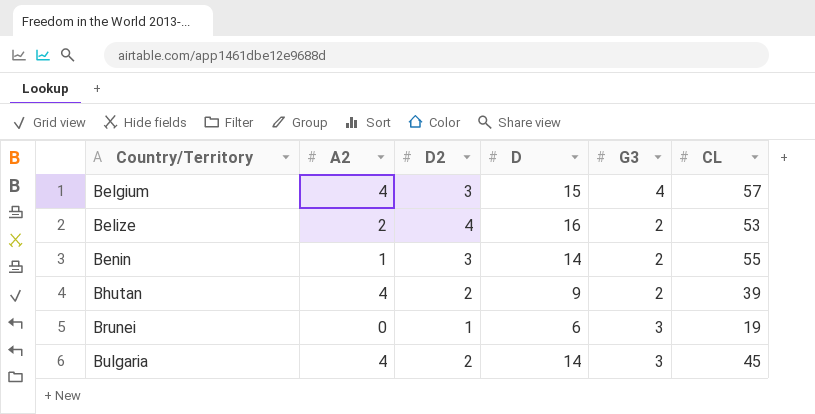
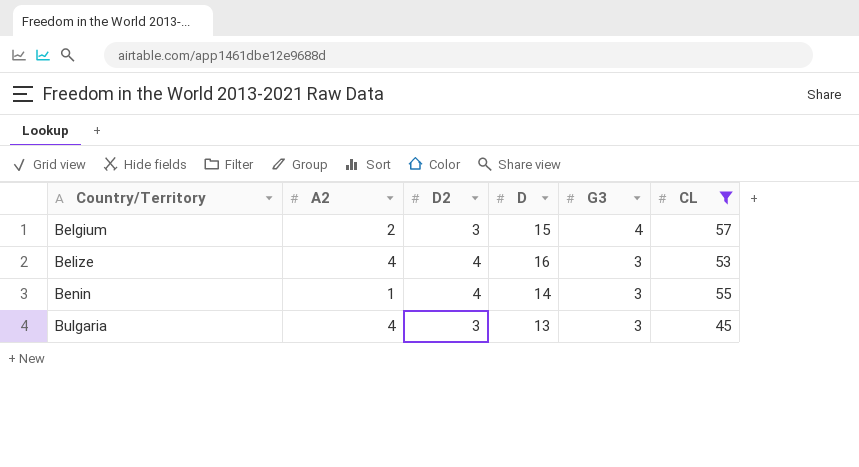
filter: none -> CL >= 45
Belgium | A2: 4 -> 2
Belize | A2: 2 -> 4
Belize | G3: 2 -> 3
Benin | D2: 3 -> 4
Benin | G3: 2 -> 3
Bulgaria | D2: 2 -> 3
Bulgaria | D: 14 -> 13

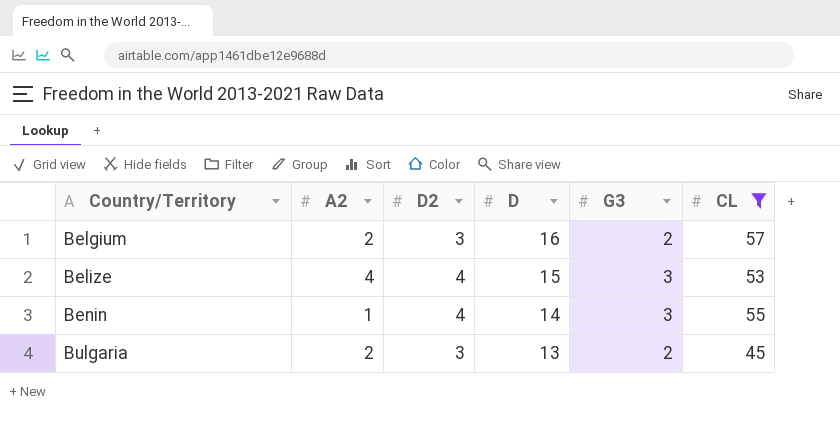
Belgium | D: 15 -> 16
Belgium | G3: 4 -> 2
Belize | D: 16 -> 15
Bulgaria | A2: 4 -> 2
Bulgaria | G3: 3 -> 2

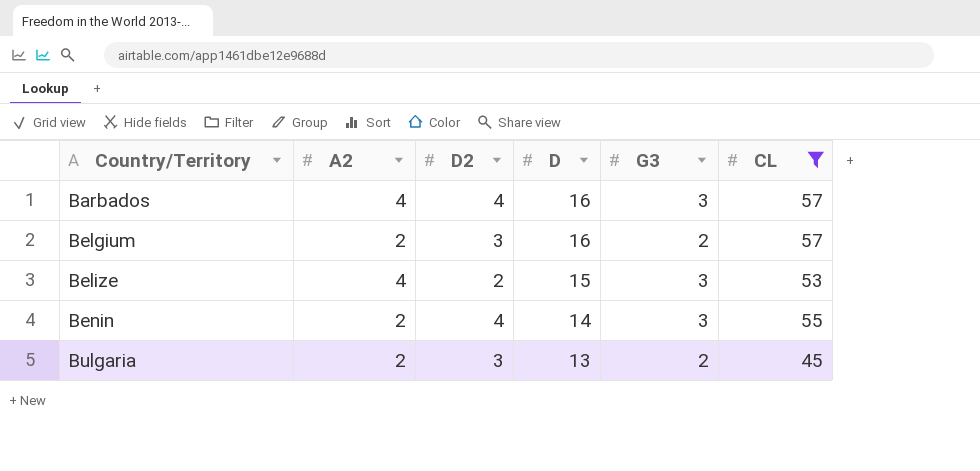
row Barbados: none -> 4 | 4 | 16 | 3 | 57
Belize | D2: 4 -> 2
Benin | A2: 1 -> 2

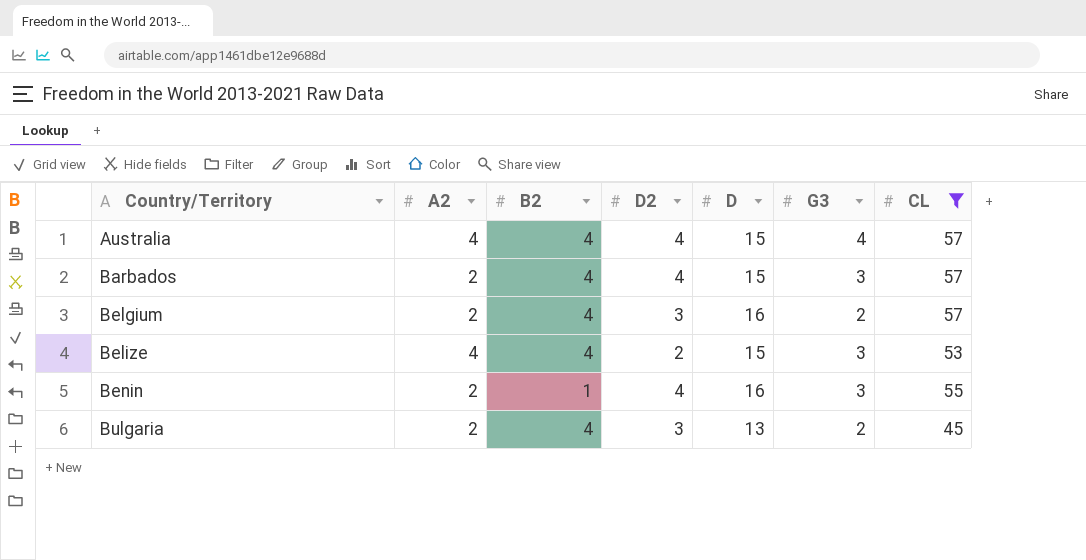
column B2 | position: none -> 3
row Australia: none -> 4 | 4 | 4 | 15 | 4 | 57
Barbados | A2: 4 -> 2
Barbados | D: 16 -> 15
Benin | D: 14 -> 16

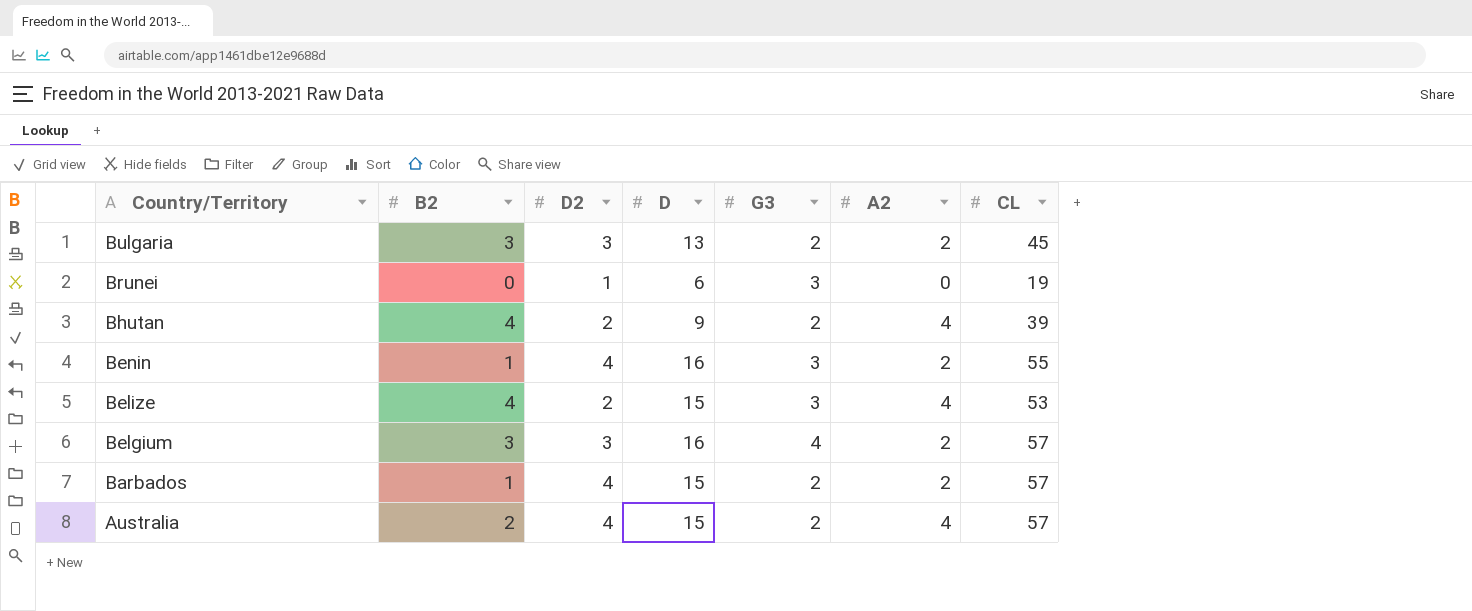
filter: CL >= 45 -> none
row order: Country/Territory ascending -> Country/Territory descending
column A2 | position: 2 -> 6
Bulgaria | B2: 4 -> 3
Belgium | B2: 4 -> 3
Belgium | G3: 2 -> 4
Barbados | B2: 4 -> 1
Barbados | G3: 3 -> 2
Australia | B2: 4 -> 2
Australia | G3: 4 -> 2

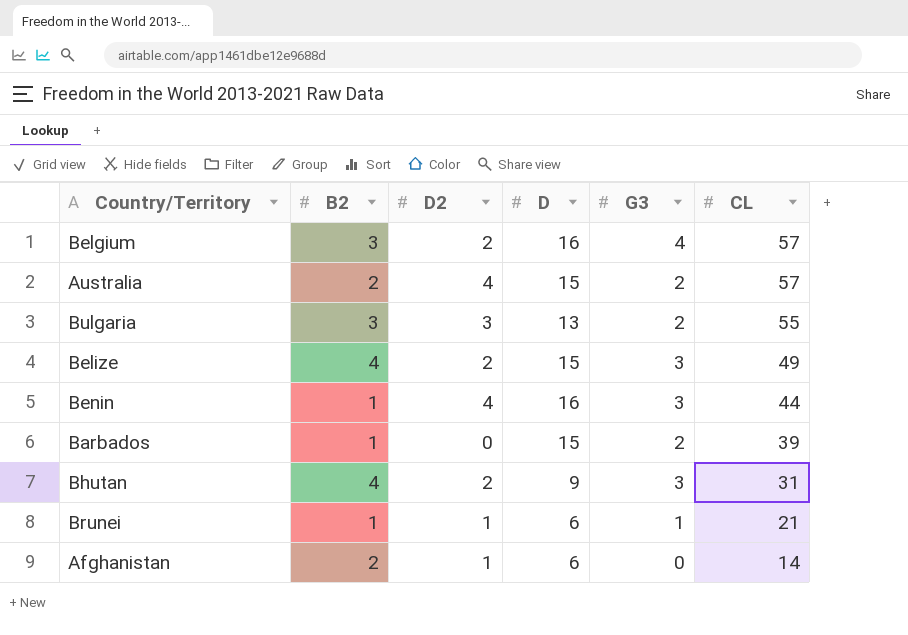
row order: Country/Territory descending -> CL descending
column A2 | position: 6 -> none
Belgium | D2: 3 -> 2
Bulgaria | CL: 45 -> 55
Belize | CL: 53 -> 49
Benin | CL: 55 -> 44
Barbados | D2: 4 -> 0
Barbados | CL: 57 -> 39
Bhutan | G3: 2 -> 3
Bhutan | CL: 39 -> 31
Brunei | B2: 0 -> 1
Brunei | G3: 3 -> 1
Brunei | CL: 19 -> 21
row Afghanistan: none -> 2 | 1 | 6 | 0 | 14

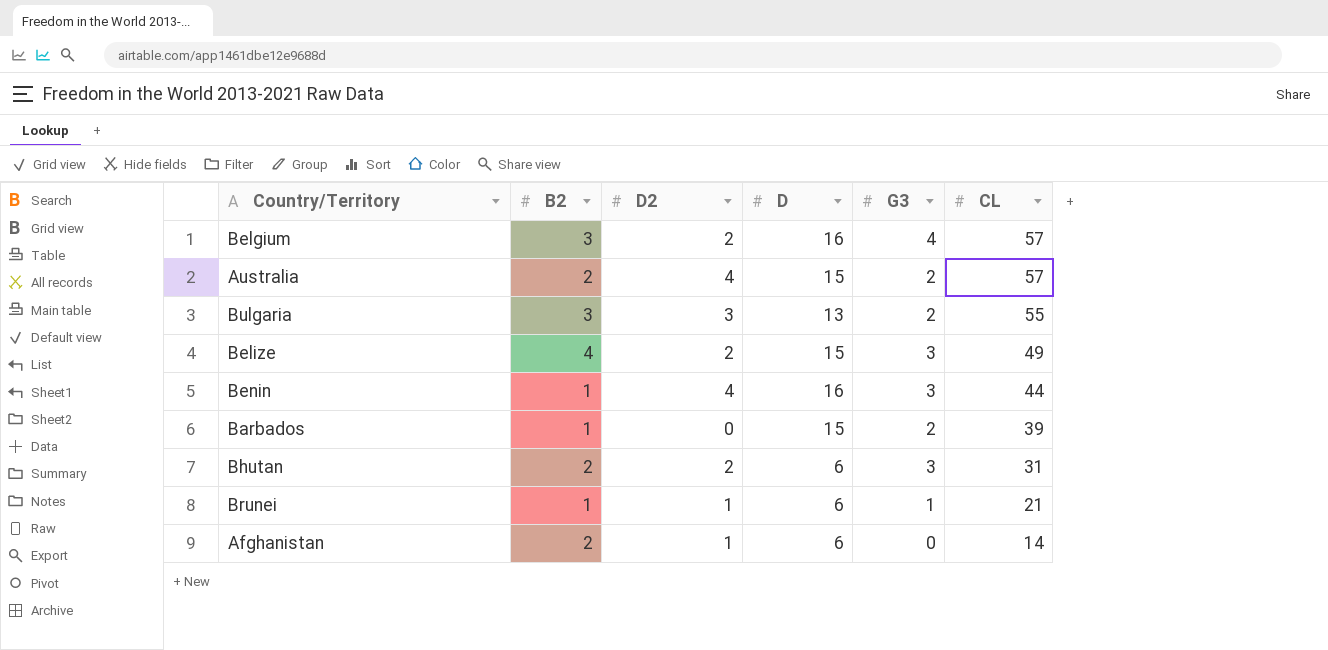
Bhutan | B2: 4 -> 2
Bhutan | D: 9 -> 6

